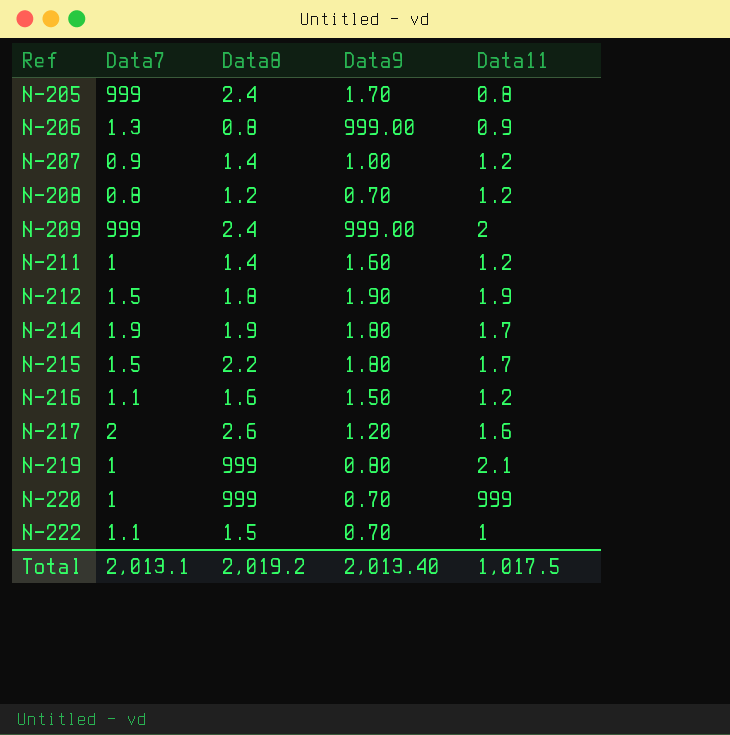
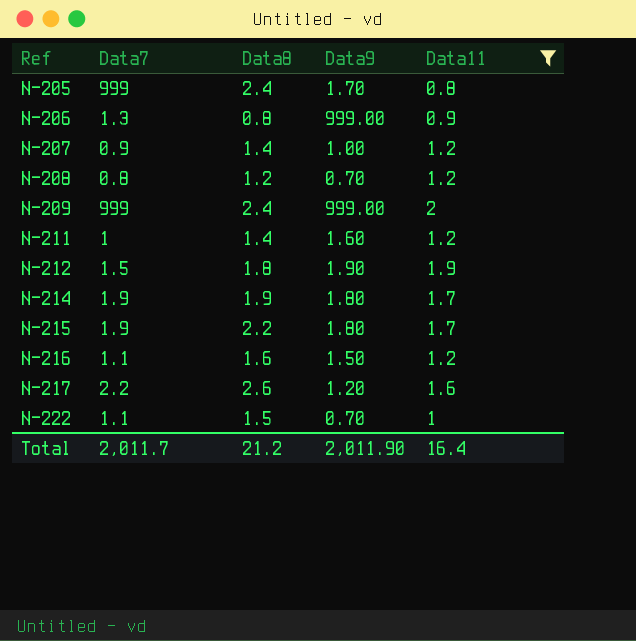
filter: none -> Data11 <= 2
N-215 | Data7: 1.5 -> 1.9
N-217 | Data7: 2 -> 2.2
Total | Data7: 2,013.1 -> 2,011.7
Total | Data8: 2,019.2 -> 21.2
Total | Data9: 2,013.40 -> 2,011.90
Total | Data11: 1,017.5 -> 16.4

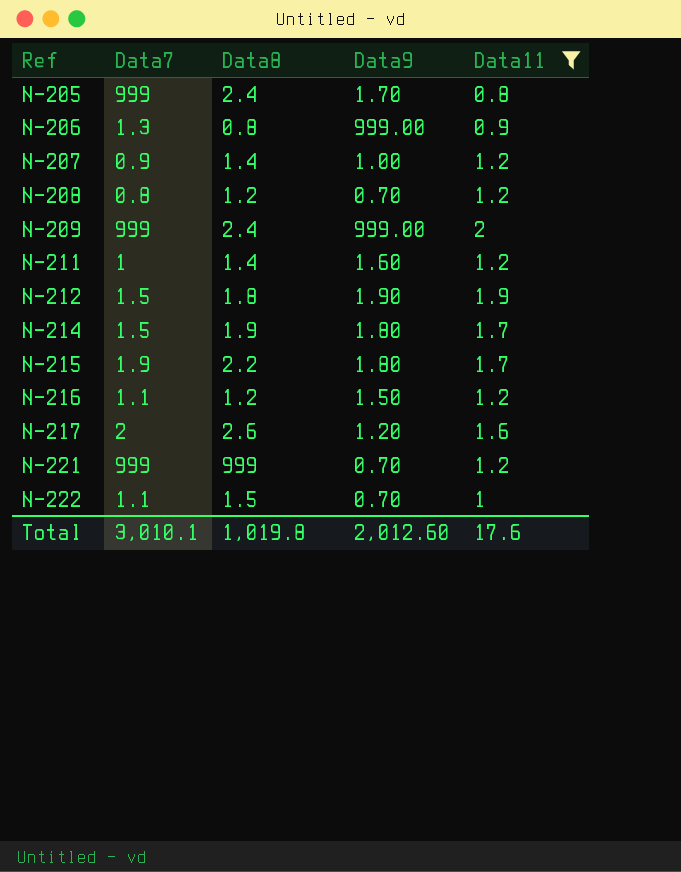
N-214 | Data7: 1.9 -> 1.5
N-216 | Data8: 1.6 -> 1.2
N-217 | Data7: 2.2 -> 2
row N-221: none -> 999 | 999 | 0.70 | 1.2
Total | Data7: 2,011.7 -> 3,010.1
Total | Data8: 21.2 -> 1,019.8
Total | Data9: 2,011.90 -> 2,012.60
Total | Data11: 16.4 -> 17.6

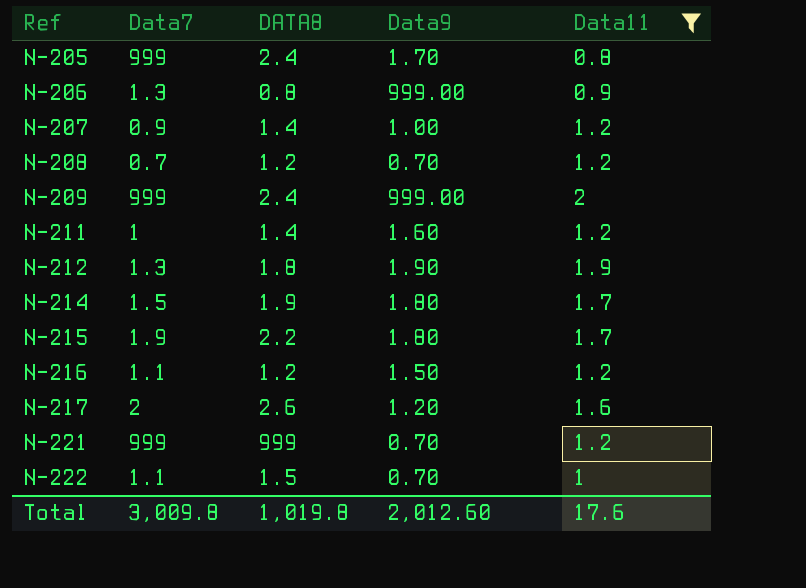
column name: Data8 -> DATA8
N-208 | Data7: 0.8 -> 0.7
N-212 | Data7: 1.5 -> 1.3
Total | Data7: 3,010.1 -> 3,009.8

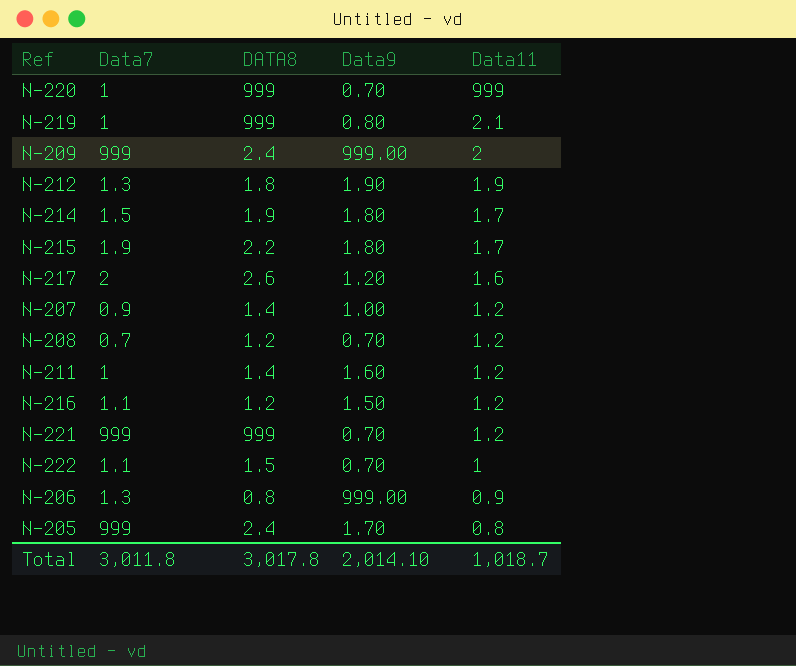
filter: Data11 <= 2 -> none
row order: Ref ascending -> Data11 descending
Total | Data7: 3,009.8 -> 3,011.8
Total | DATA8: 1,019.8 -> 3,017.8
Total | Data9: 2,012.60 -> 2,014.10
Total | Data11: 17.6 -> 1,018.7

